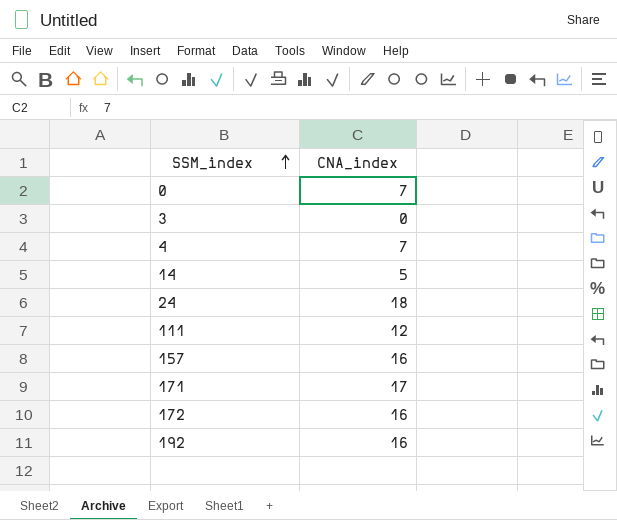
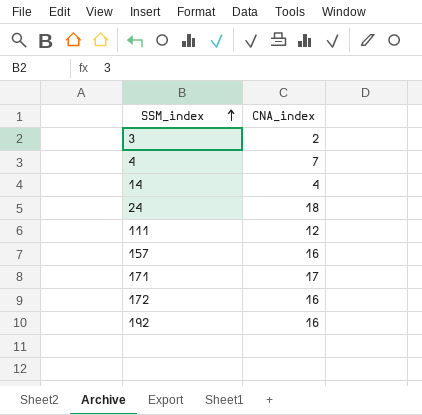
row 0: 7 -> none
3 | CNA_index: 0 -> 2
14 | CNA_index: 5 -> 4

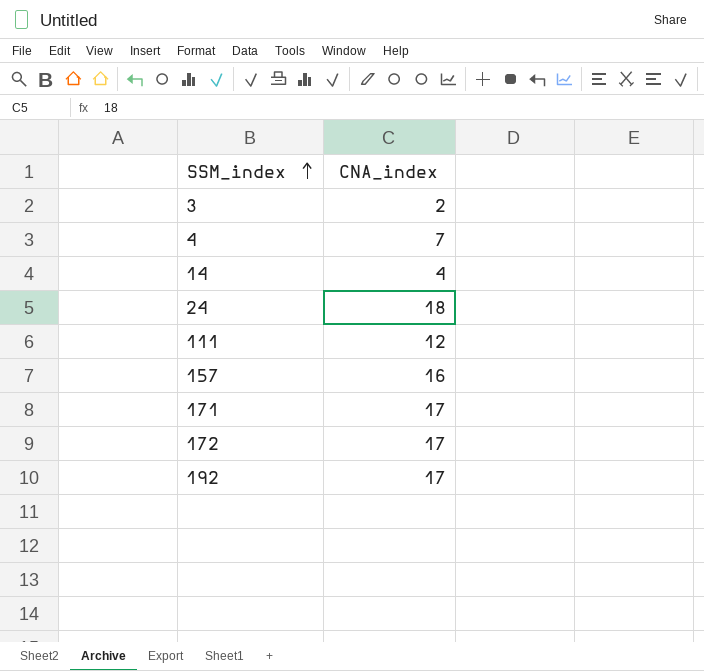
172 | CNA_index: 16 -> 17
192 | CNA_index: 16 -> 17

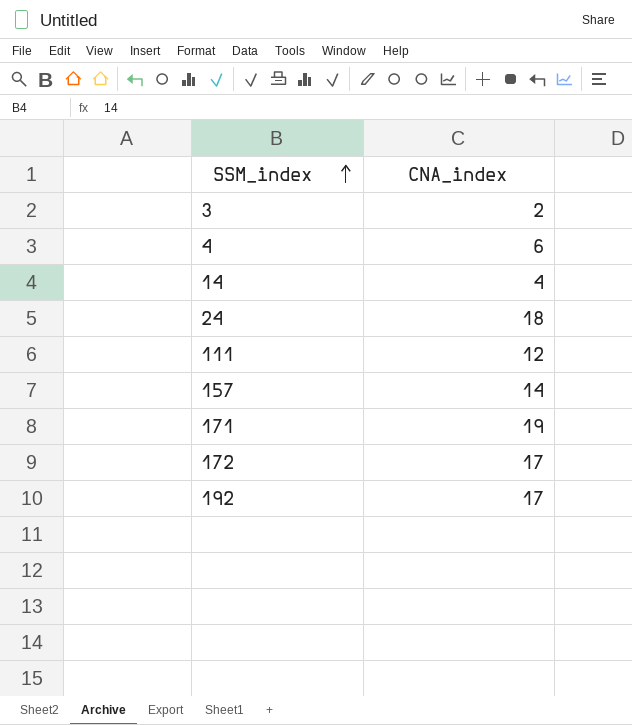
4 | CNA_index: 7 -> 6
157 | CNA_index: 16 -> 14
171 | CNA_index: 17 -> 19

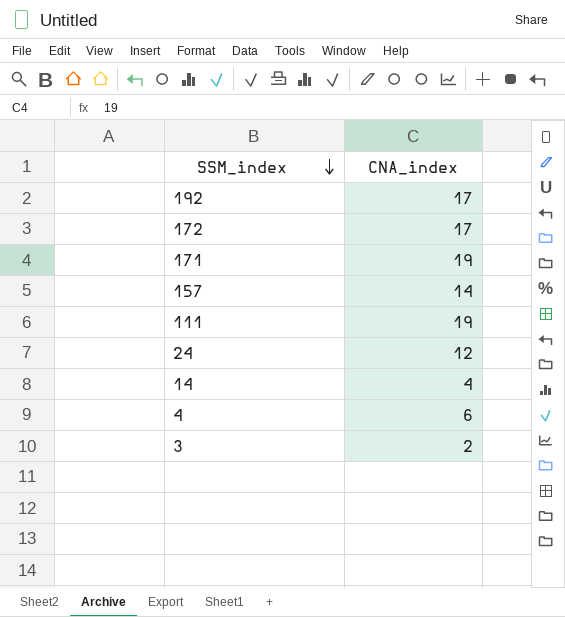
row order: SSM_index ascending -> SSM_index descending
111 | CNA_index: 12 -> 19
24 | CNA_index: 18 -> 12

